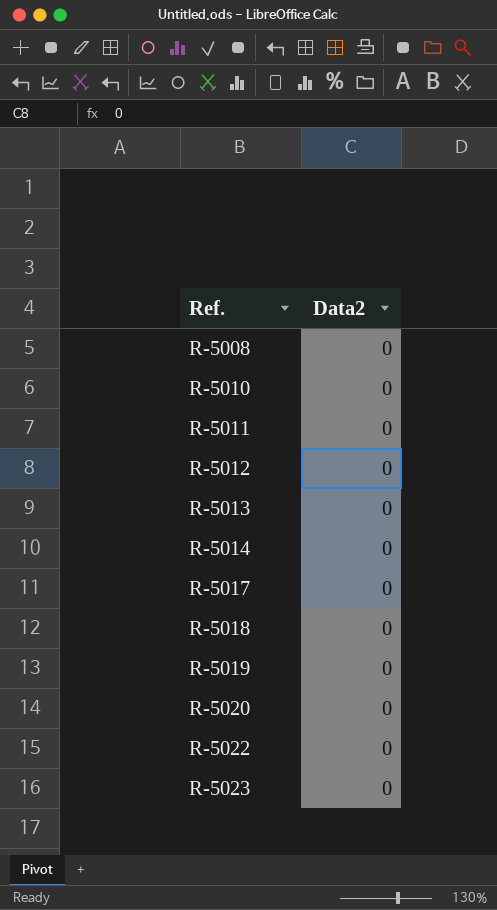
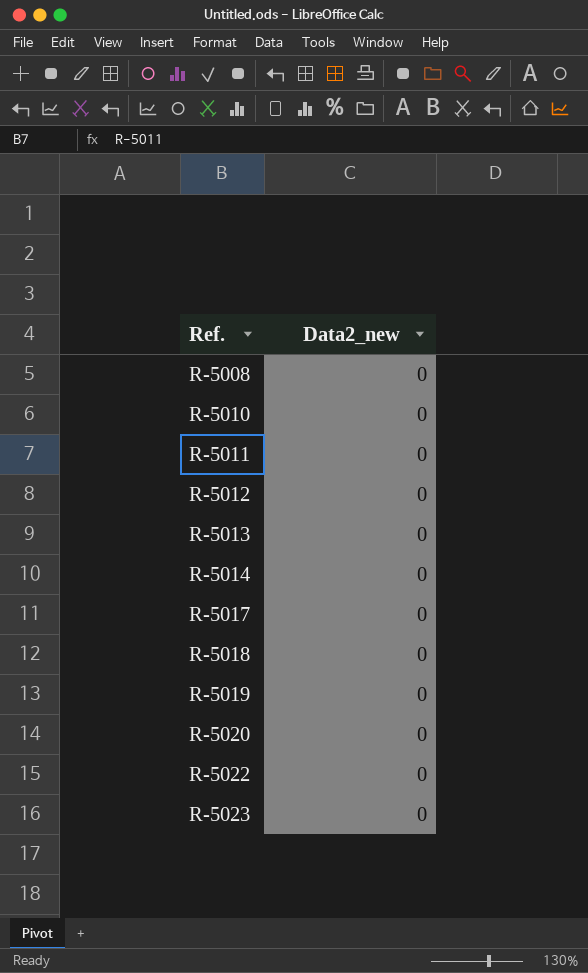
column name: Data2 -> Data2_new

